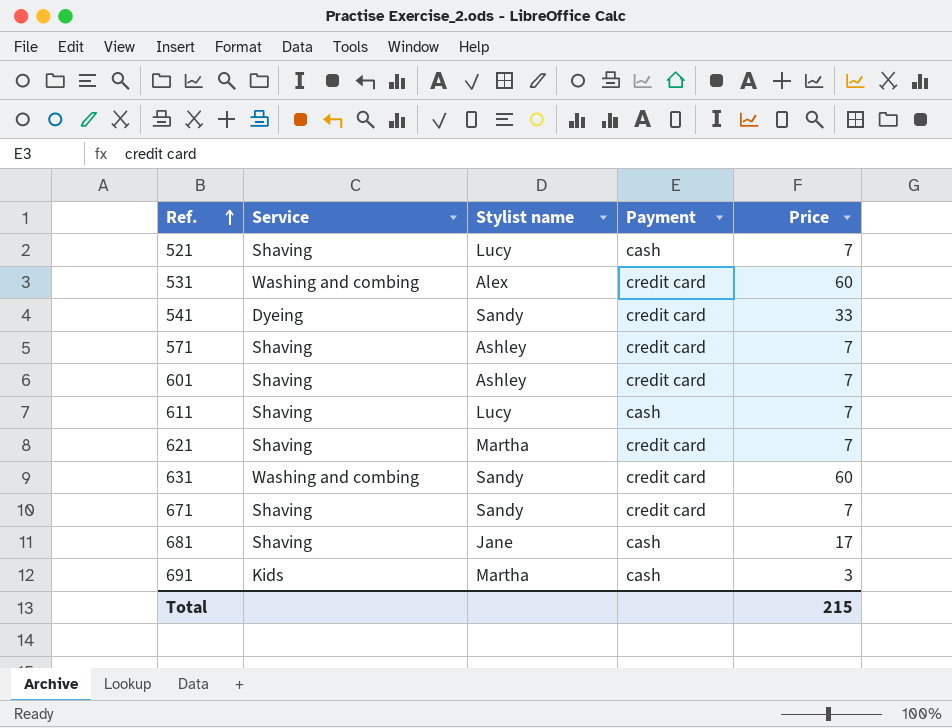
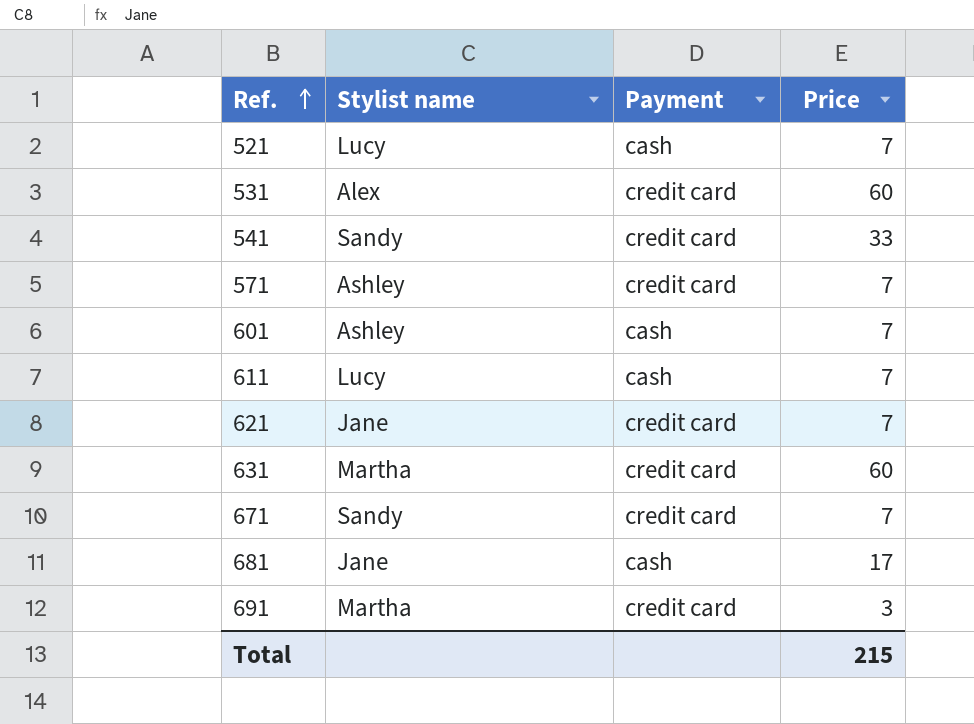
column Service | position: 2 -> none
601 | Payment: credit card -> cash
621 | Stylist name: Martha -> Jane
631 | Stylist name: Sandy -> Martha
691 | Payment: cash -> credit card

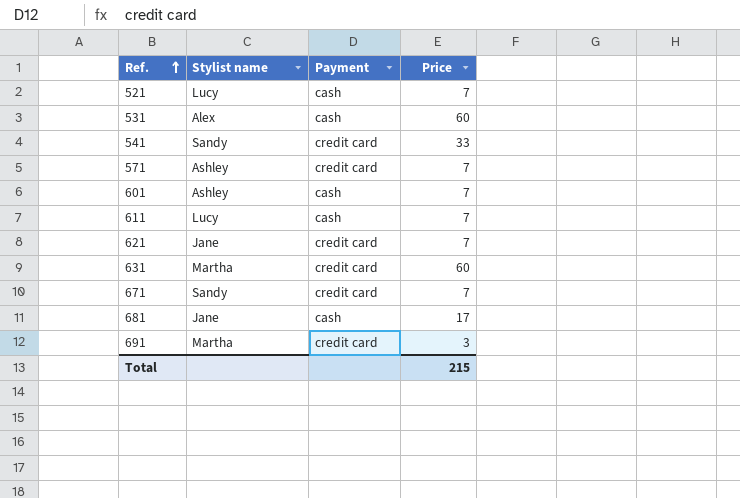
531 | Payment: credit card -> cash

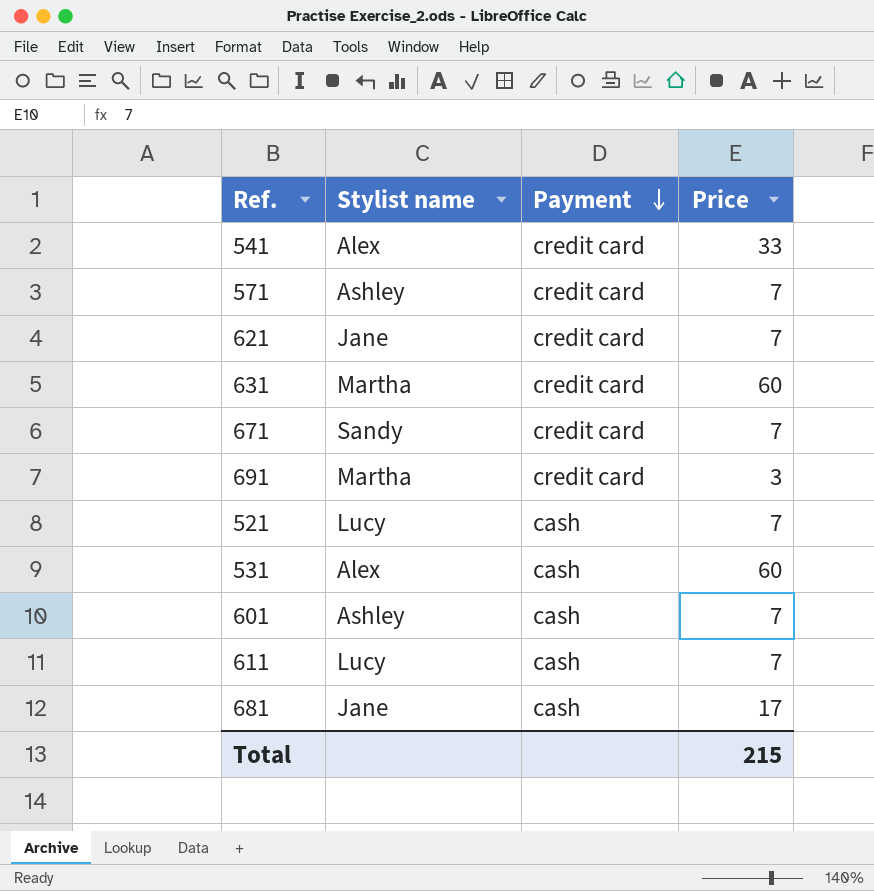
row order: Ref. ascending -> Payment descending
541 | Stylist name: Sandy -> Alex

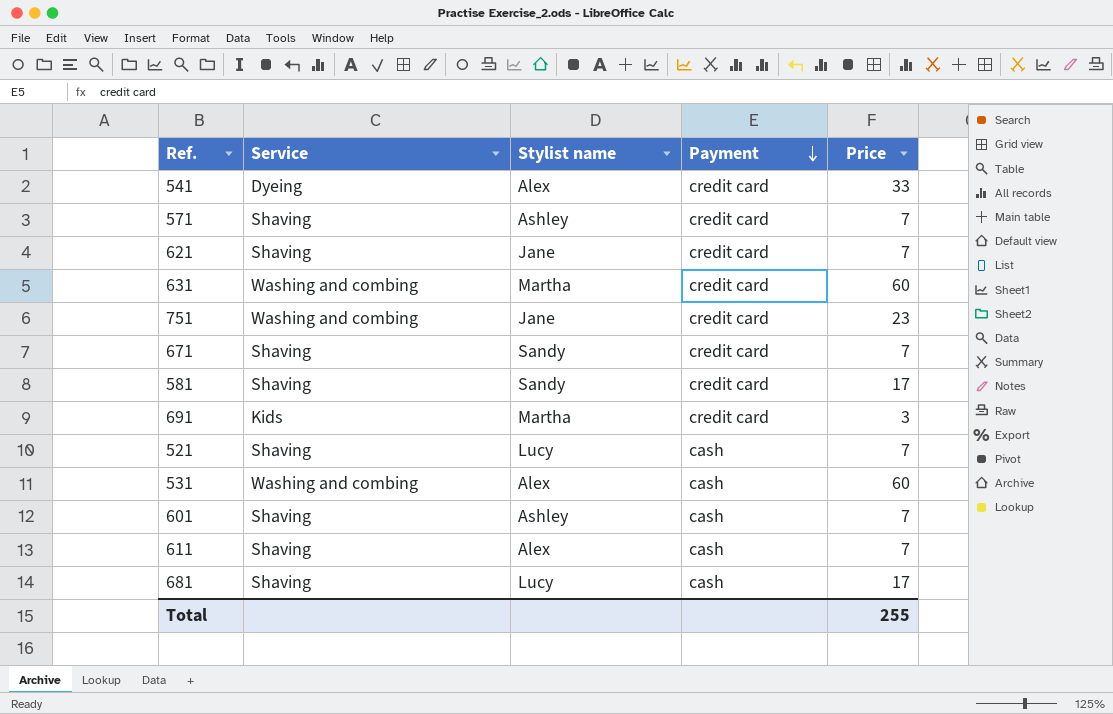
column Service | position: none -> 2
row 751: none -> Washing and combing | Jane | credit card | 23
row 581: none -> Shaving | Sandy | credit card | 17
611 | Stylist name: Lucy -> Alex
681 | Stylist name: Jane -> Lucy
Total | Price: 215 -> 255

